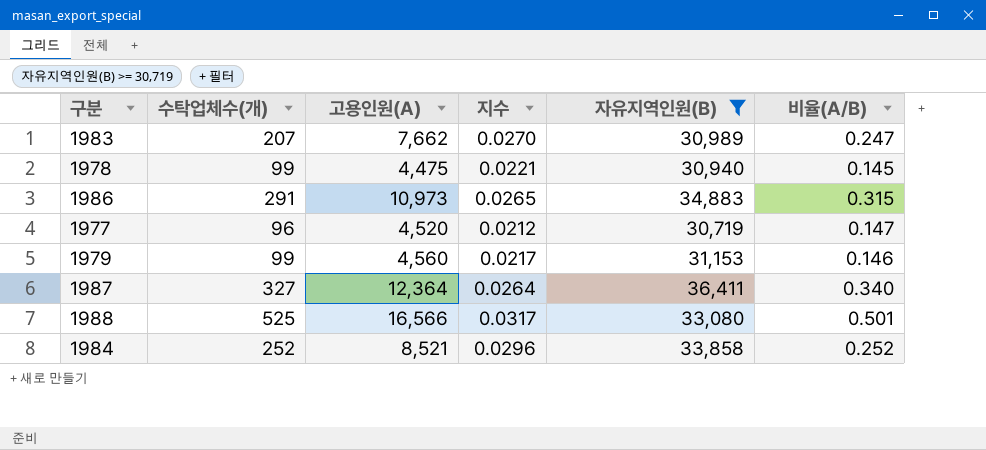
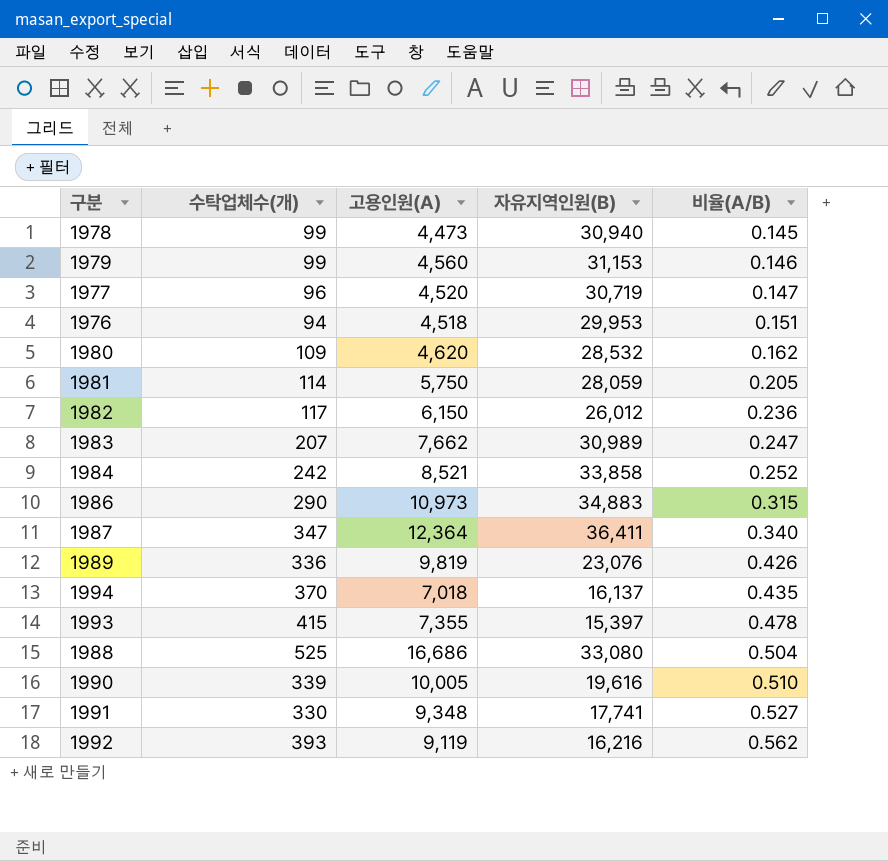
filter: 자유지역인원(B) >= 30,719 -> none
row order: none -> 비율(A/B) ascending
column 지수 | formula: [수탁업체수(개)] / [고용인원(A)] -> none
1978 | 고용인원(A): 4,475 -> 4,473
1984 | 수탁업체수(개): 252 -> 242
1986 | 수탁업체수(개): 291 -> 290
1987 | 수탁업체수(개): 327 -> 347
1988 | 고용인원(A): 16,566 -> 16,686
1988 | 비율(A/B): 0.501 -> 0.504

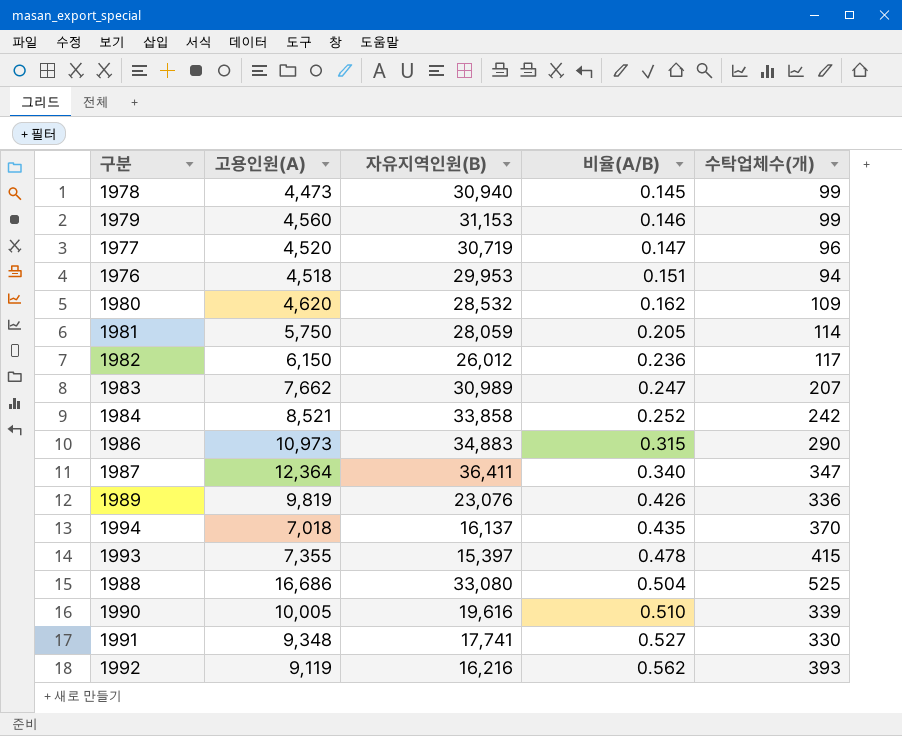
column 수탁업체수(개) | position: 2 -> 5

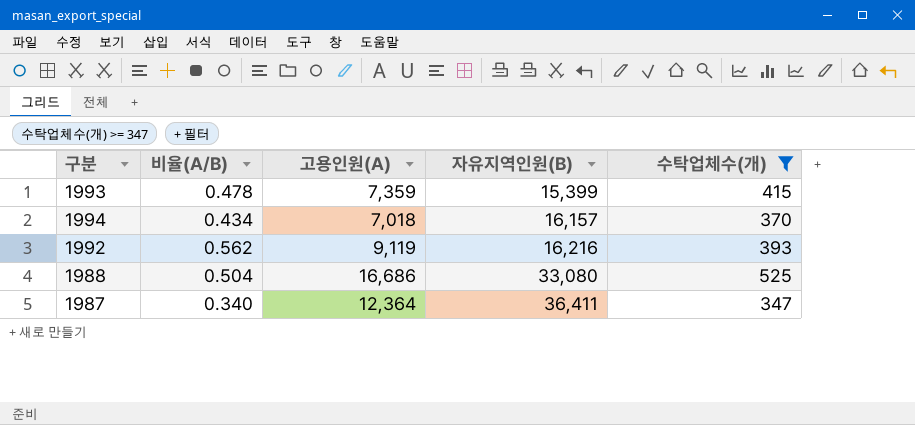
filter: none -> 수탁업체수(개) >= 347
row order: 비율(A/B) ascending -> 자유지역인원(B) ascending
column 비율(A/B) | position: 4 -> 2
1993 | 고용인원(A): 7,355 -> 7,359
1993 | 자유지역인원(B): 15,397 -> 15,399
1994 | 비율(A/B): 0.435 -> 0.434
1994 | 자유지역인원(B): 16,137 -> 16,157

